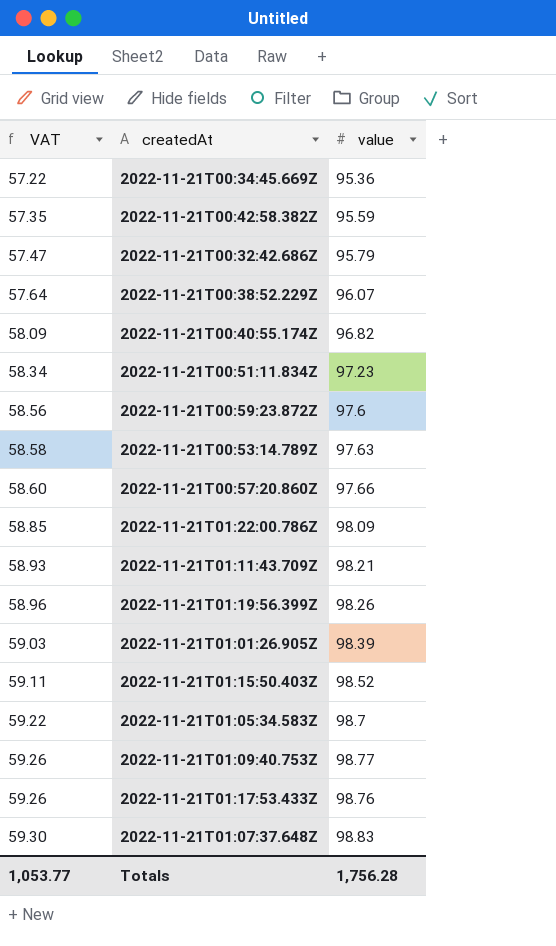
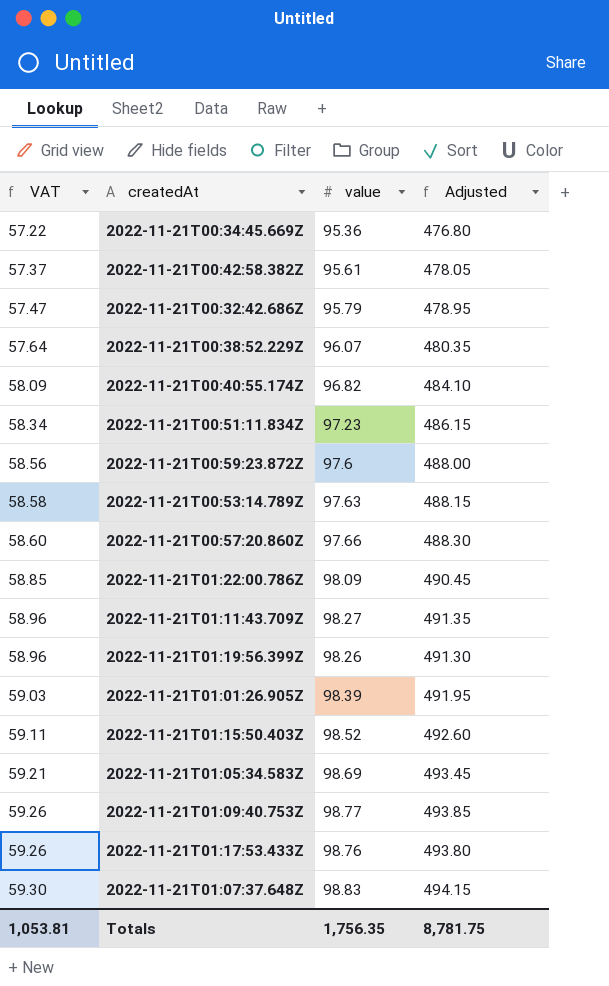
column Adjusted | formula: none -> [value] * 5
2022-11-21T00:42:58.382Z | VAT: 57.35 -> 57.37
2022-11-21T00:42:58.382Z | value: 95.59 -> 95.61
2022-11-21T01:11:43.709Z | VAT: 58.93 -> 58.96
2022-11-21T01:11:43.709Z | value: 98.21 -> 98.27
2022-11-21T01:05:34.583Z | VAT: 59.22 -> 59.21
2022-11-21T01:05:34.583Z | value: 98.7 -> 98.69
Totals | VAT: 1,053.77 -> 1,053.81
Totals | value: 1,756.28 -> 1,756.35

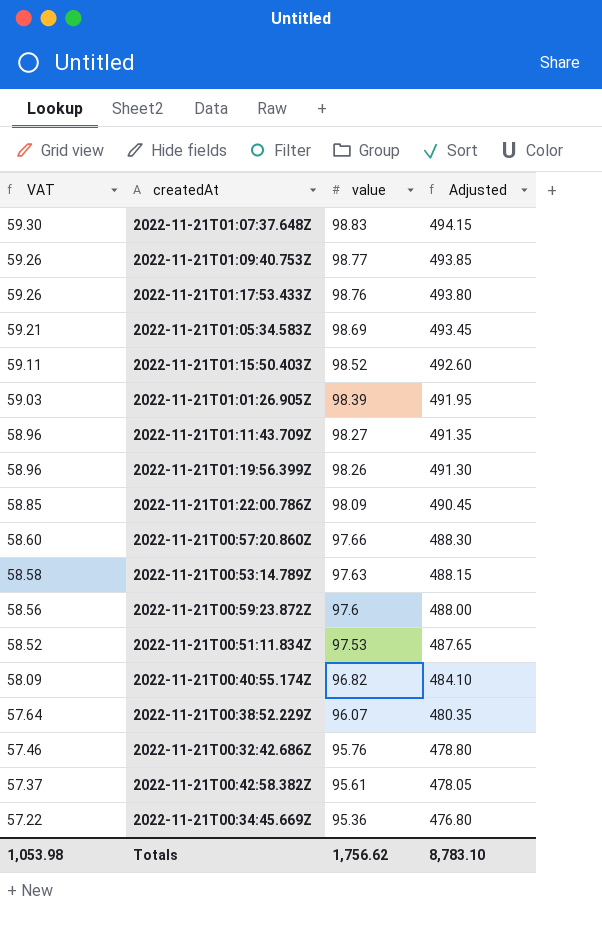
row order: VAT ascending -> VAT descending
2022-11-21T00:51:11.834Z | VAT: 58.34 -> 58.52
2022-11-21T00:51:11.834Z | value: 97.23 -> 97.53
2022-11-21T00:51:11.834Z | Adjusted: 486.15 -> 487.65
2022-11-21T00:32:42.686Z | VAT: 57.47 -> 57.46
2022-11-21T00:32:42.686Z | value: 95.79 -> 95.76
2022-11-21T00:32:42.686Z | Adjusted: 478.95 -> 478.80
Totals | VAT: 1,053.81 -> 1,053.98
Totals | value: 1,756.35 -> 1,756.62
Totals | Adjusted: 8,781.75 -> 8,783.10

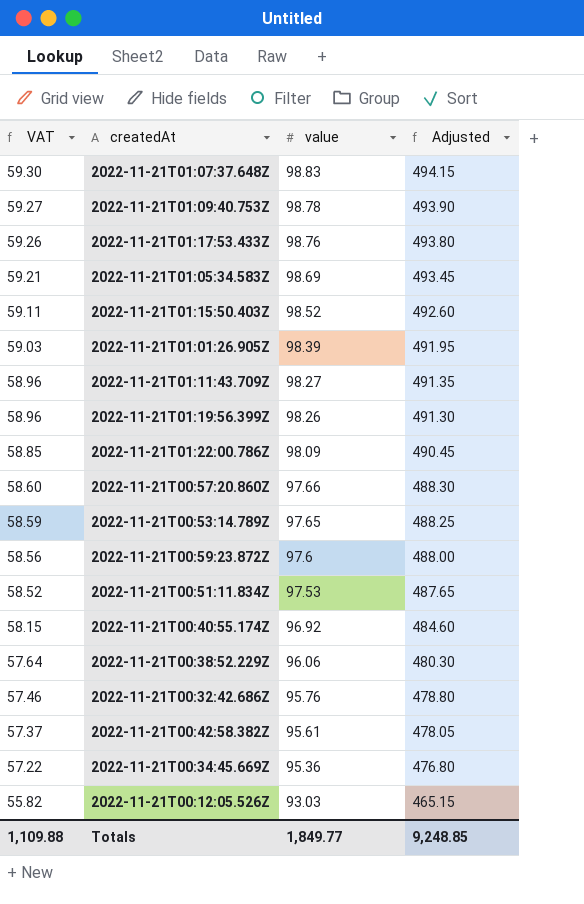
2022-11-21T01:09:40.753Z | VAT: 59.26 -> 59.27
2022-11-21T01:09:40.753Z | value: 98.77 -> 98.78
2022-11-21T01:09:40.753Z | Adjusted: 493.85 -> 493.90
2022-11-21T00:53:14.789Z | VAT: 58.58 -> 58.59
2022-11-21T00:53:14.789Z | value: 97.63 -> 97.65
2022-11-21T00:53:14.789Z | Adjusted: 488.15 -> 488.25
2022-11-21T00:40:55.174Z | VAT: 58.09 -> 58.15
2022-11-21T00:40:55.174Z | value: 96.82 -> 96.92
2022-11-21T00:40:55.174Z | Adjusted: 484.10 -> 484.60
2022-11-21T00:38:52.229Z | value: 96.07 -> 96.06
2022-11-21T00:38:52.229Z | Adjusted: 480.35 -> 480.30
row 2022-11-21T00:12:05.526Z: none -> 55.82 | 93.03 | 465.15
Totals | VAT: 1,053.98 -> 1,109.88
Totals | value: 1,756.62 -> 1,849.77
Totals | Adjusted: 8,783.10 -> 9,248.85

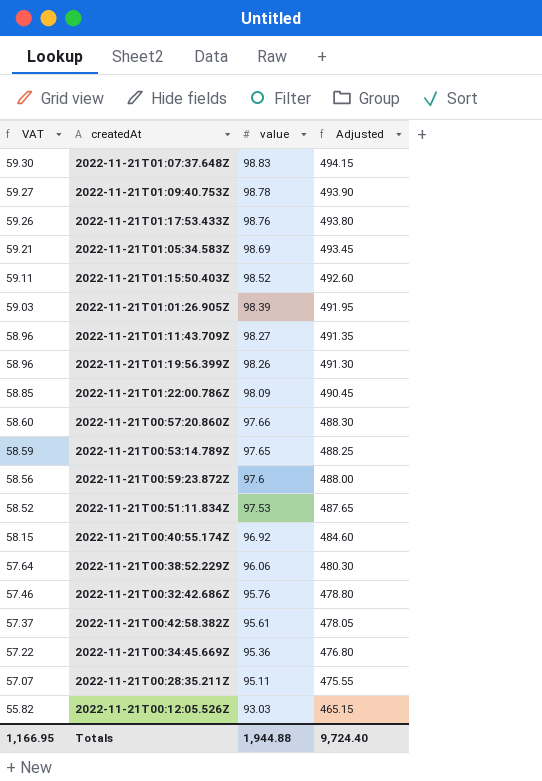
row 2022-11-21T00:28:35.211Z: none -> 57.07 | 95.11 | 475.55
Totals | VAT: 1,109.88 -> 1,166.95
Totals | value: 1,849.77 -> 1,944.88
Totals | Adjusted: 9,248.85 -> 9,724.40

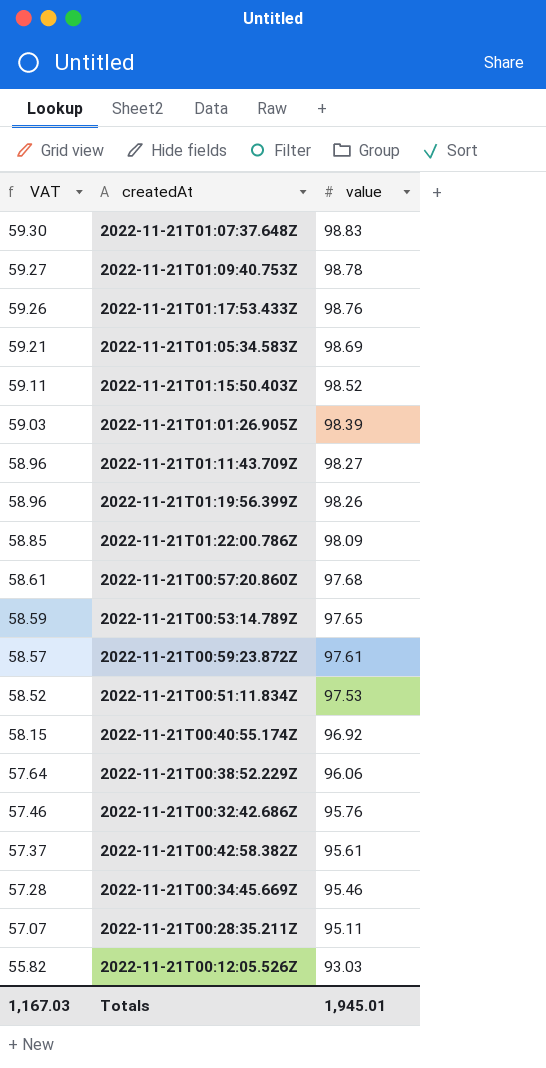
column Adjusted | formula: [value] * 5 -> none
2022-11-21T00:57:20.860Z | VAT: 58.60 -> 58.61
2022-11-21T00:57:20.860Z | value: 97.66 -> 97.68
2022-11-21T00:59:23.872Z | VAT: 58.56 -> 58.57
2022-11-21T00:59:23.872Z | value: 97.6 -> 97.61
2022-11-21T00:34:45.669Z | VAT: 57.22 -> 57.28
2022-11-21T00:34:45.669Z | value: 95.36 -> 95.46
Totals | VAT: 1,166.95 -> 1,167.03
Totals | value: 1,944.88 -> 1,945.01

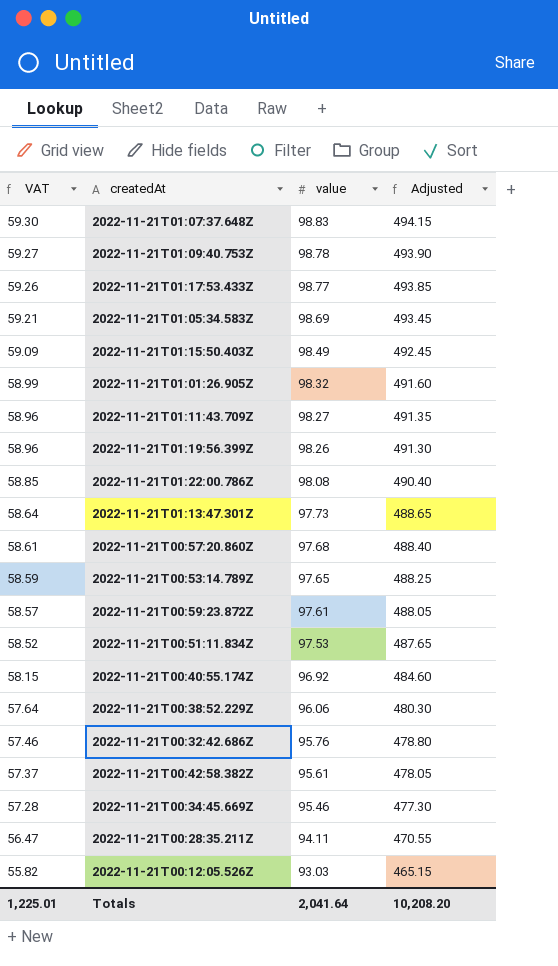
column Adjusted | formula: none -> [value] * 5
2022-11-21T01:17:53.433Z | value: 98.76 -> 98.77
2022-11-21T01:15:50.403Z | VAT: 59.11 -> 59.09
2022-11-21T01:15:50.403Z | value: 98.52 -> 98.49
2022-11-21T01:01:26.905Z | VAT: 59.03 -> 58.99
2022-11-21T01:01:26.905Z | value: 98.39 -> 98.32
2022-11-21T01:22:00.786Z | value: 98.09 -> 98.08
row 2022-11-21T01:13:47.301Z: none -> 58.64 | 97.73 | 488.65
2022-11-21T00:28:35.211Z | VAT: 57.07 -> 56.47
2022-11-21T00:28:35.211Z | value: 95.11 -> 94.11
Totals | VAT: 1,167.03 -> 1,225.01
Totals | value: 1,945.01 -> 2,041.64

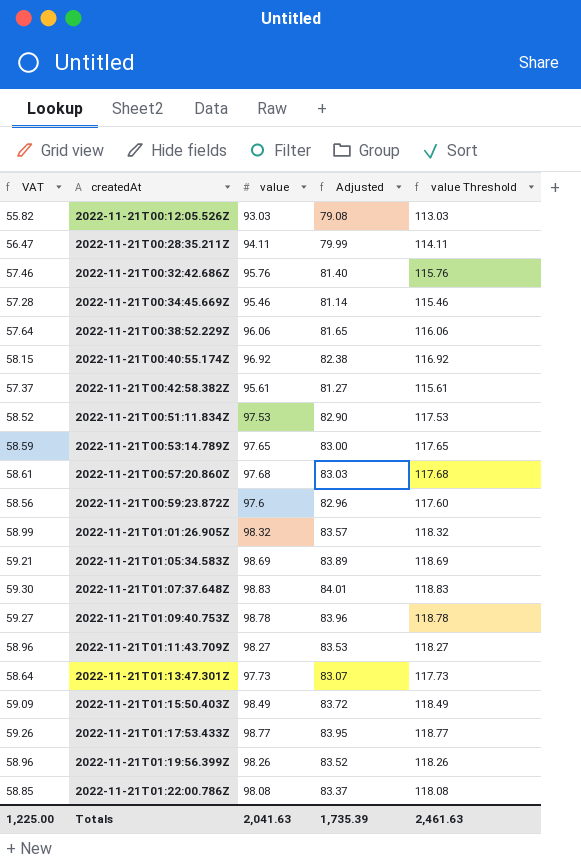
row order: VAT descending -> createdAt ascending
column Adjusted | formula: [value] * 5 -> [value] * 0.85
column value Threshold | formula: none -> [value] + 20
2022-11-21T00:59:23.872Z | VAT: 58.57 -> 58.56
2022-11-21T00:59:23.872Z | value: 97.61 -> 97.6
Totals | VAT: 1,225.01 -> 1,225.00
Totals | value: 2,041.64 -> 2,041.63
Totals | Adjusted: 10,208.20 -> 1,735.39

